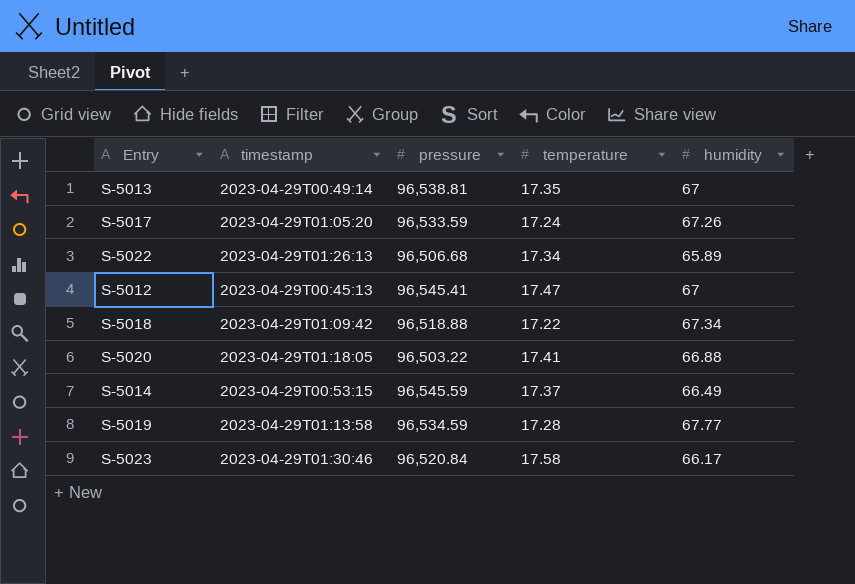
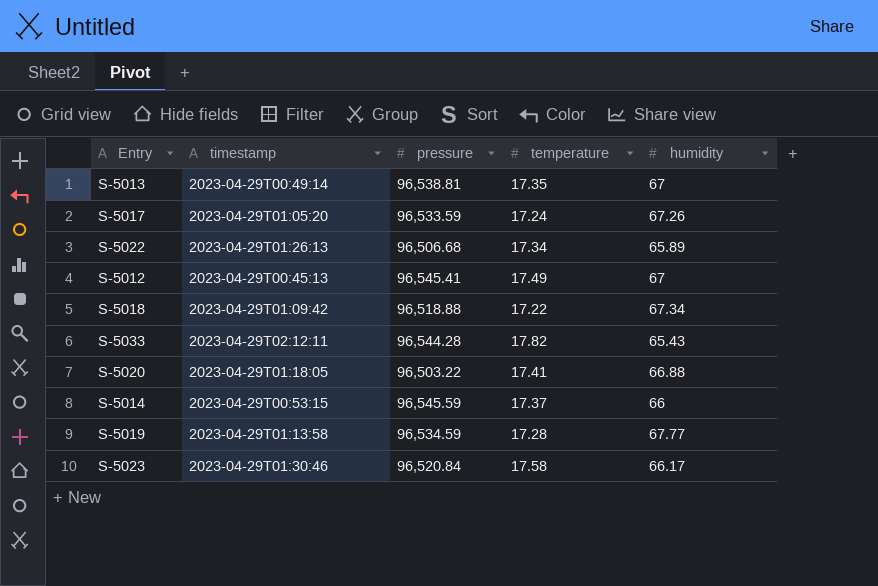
S-5012 | temperature: 17.47 -> 17.49
row S-5033: none -> 2023-04-29T02:12:11 | 96,544.28 | 17.82 | 65.43
S-5014 | humidity: 66.49 -> 66

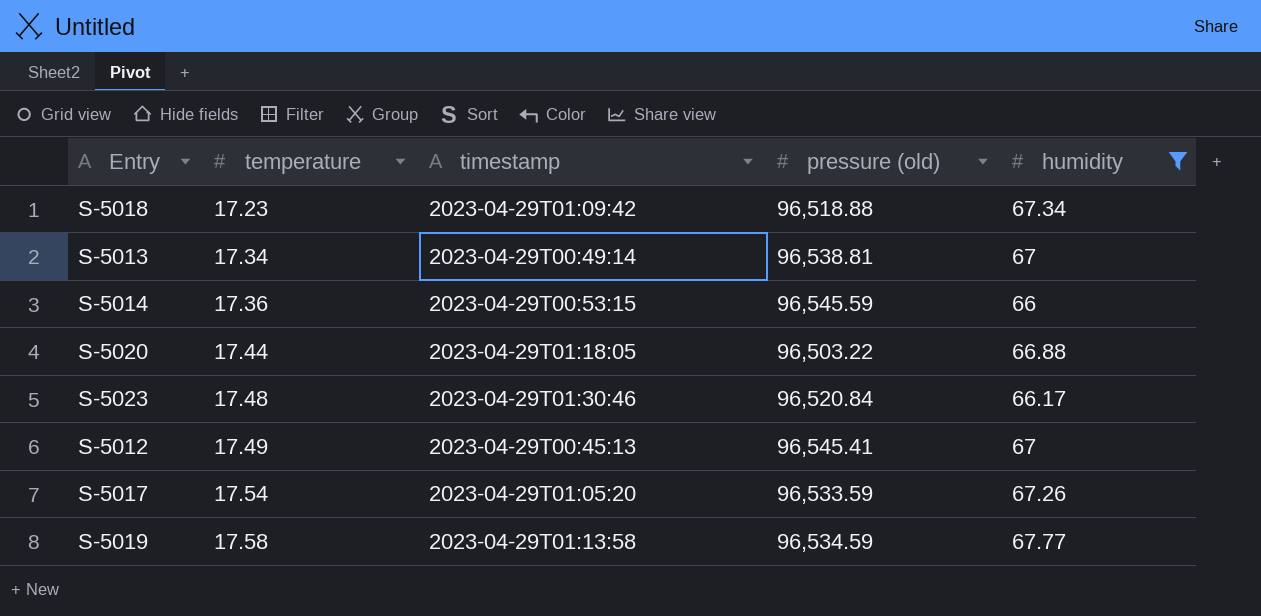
filter: none -> humidity >= 66
row order: none -> temperature ascending
column temperature | position: 4 -> 2
column name: pressure -> pressure (old)
S-5018 | temperature: 17.22 -> 17.23
S-5013 | temperature: 17.35 -> 17.34
S-5014 | temperature: 17.37 -> 17.36
S-5020 | temperature: 17.41 -> 17.44
S-5023 | temperature: 17.58 -> 17.48
S-5017 | temperature: 17.24 -> 17.54
S-5019 | temperature: 17.28 -> 17.58

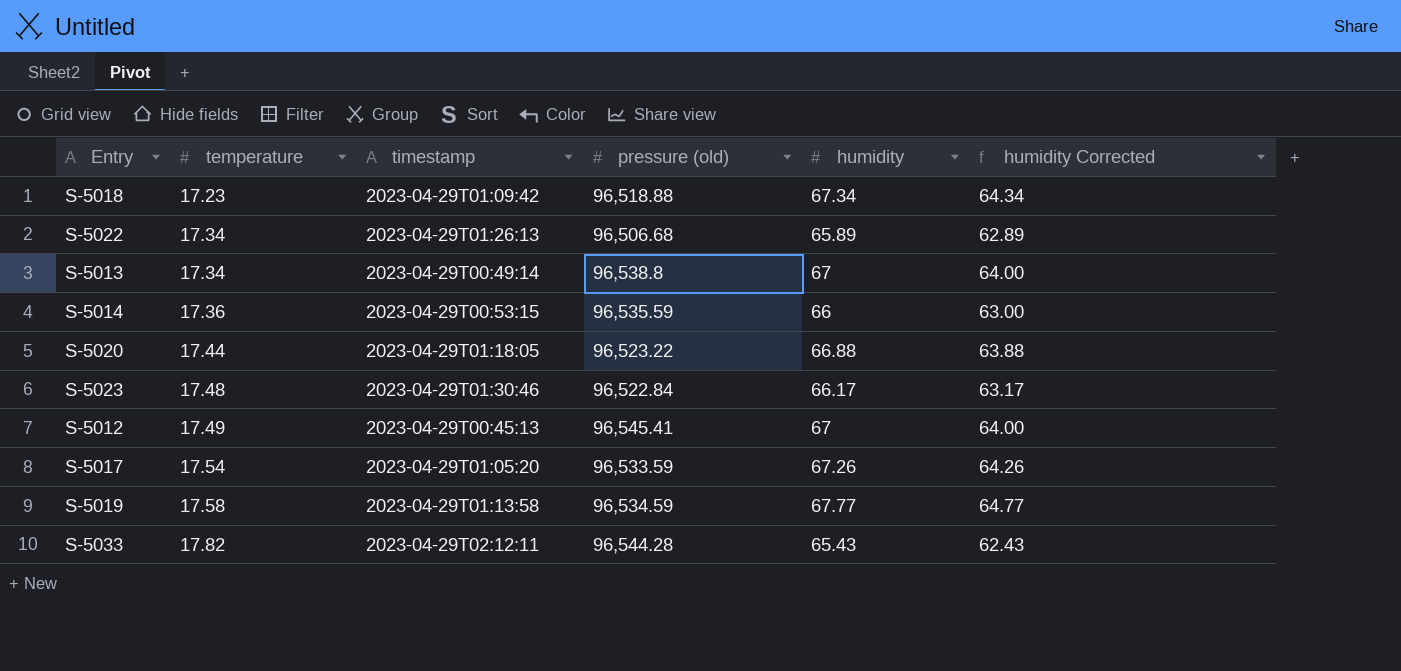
filter: humidity >= 66 -> none
column humidity Corrected | formula: none -> [humidity] - 3
S-5013 | pressure (old): 96,538.81 -> 96,538.8
S-5014 | pressure (old): 96,545.59 -> 96,535.59
S-5020 | pressure (old): 96,503.22 -> 96,523.22
S-5023 | pressure (old): 96,520.84 -> 96,522.84

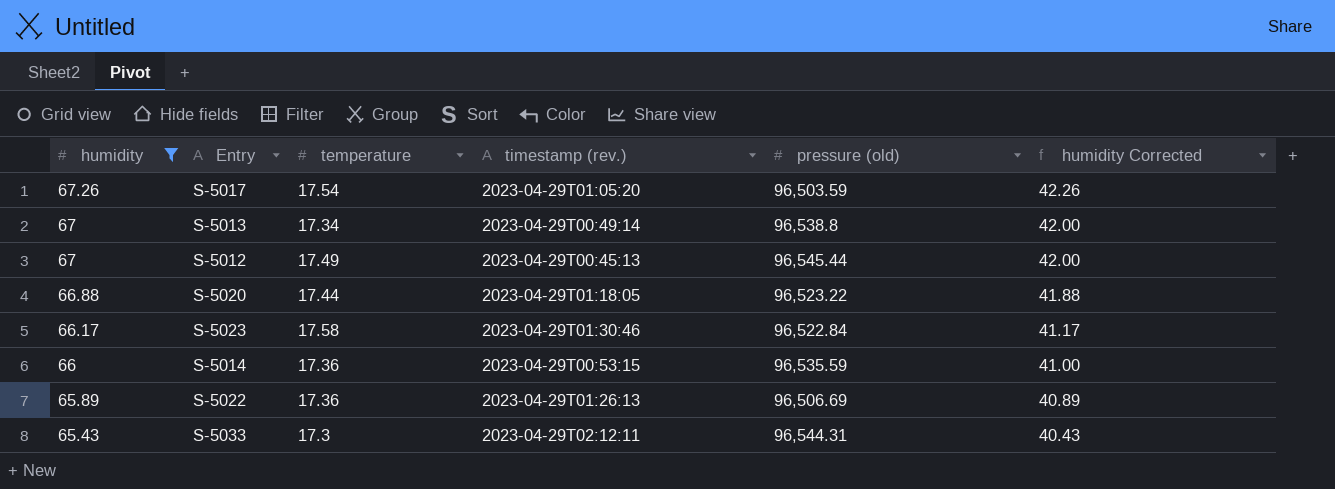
filter: none -> humidity <= 67.26
row order: temperature ascending -> humidity descending
column humidity | position: 5 -> 1
column name: timestamp -> timestamp (rev.)
column humidity Corrected | formula: [humidity] - 3 -> [humidity] - 25
S-5017 | pressure (old): 96,533.59 -> 96,503.59
S-5012 | pressure (old): 96,545.41 -> 96,545.44
S-5023 | temperature: 17.48 -> 17.58
S-5022 | temperature: 17.34 -> 17.36
S-5022 | pressure (old): 96,506.68 -> 96,506.69
S-5033 | temperature: 17.82 -> 17.3
S-5033 | pressure (old): 96,544.28 -> 96,544.31

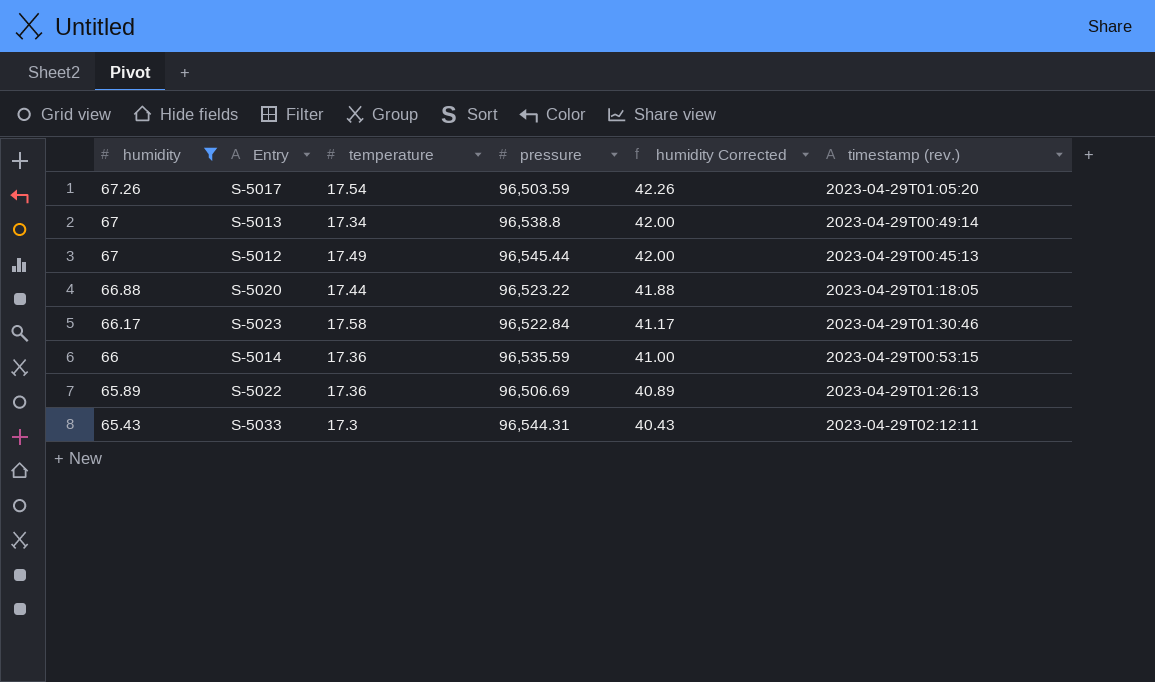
column name: pressure (old) -> pressure
column timestamp (rev.) | position: 4 -> 6

